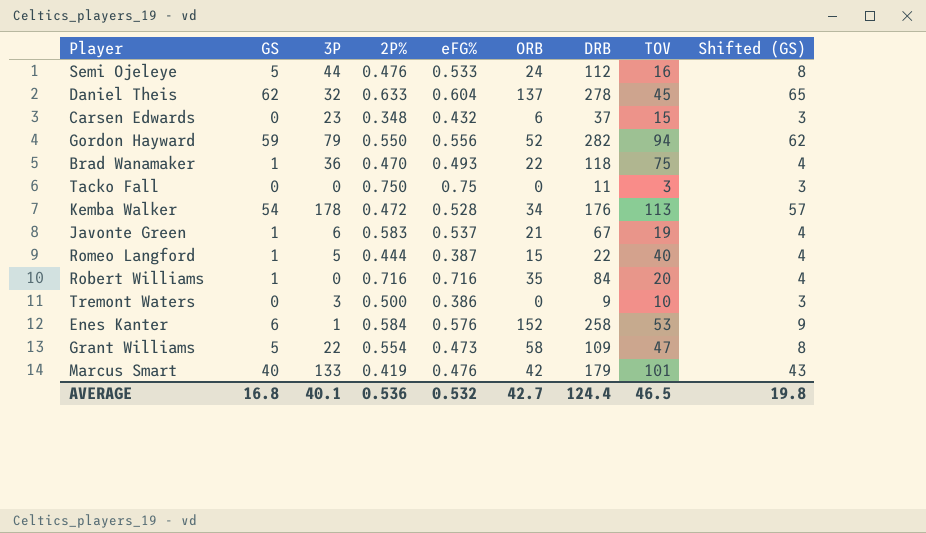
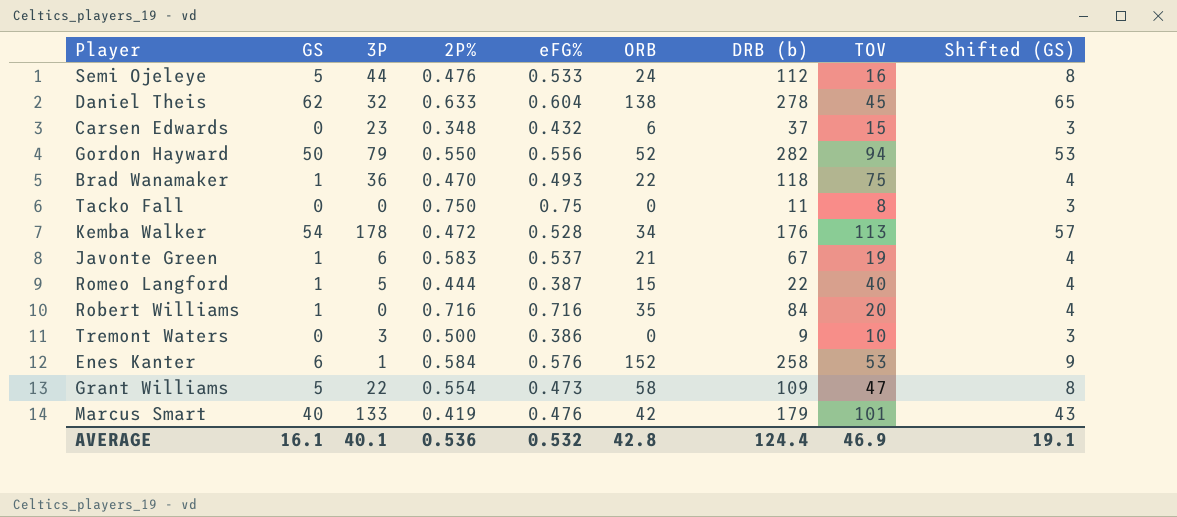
column name: DRB -> DRB (b)
Daniel Theis | ORB: 137 -> 138
Gordon Hayward | GS: 59 -> 50
Gordon Hayward | Shifted (GS): 62 -> 53
Tacko Fall | TOV: 3 -> 8
AVERAGE | GS: 16.8 -> 16.1
AVERAGE | ORB: 42.7 -> 42.8
AVERAGE | TOV: 46.5 -> 46.9
AVERAGE | Shifted (GS): 19.8 -> 19.1

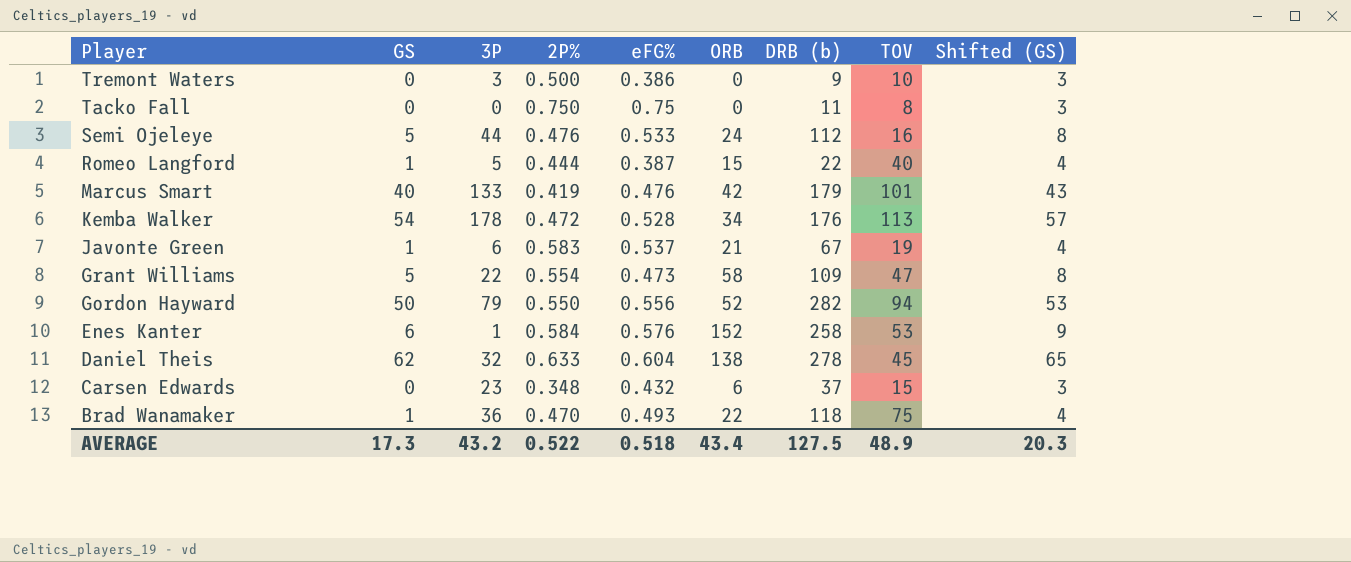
row order: none -> Player descending
row Robert Williams: 1 | 0 | 0.716 | 0.716 | 35 | 84 | 20 | 4 -> none
AVERAGE | GS: 16.1 -> 17.3
AVERAGE | 3P: 40.1 -> 43.2
AVERAGE | 2P%: 0.536 -> 0.522
AVERAGE | eFG%: 0.532 -> 0.518
AVERAGE | ORB: 42.8 -> 43.4
AVERAGE | DRB (b): 124.4 -> 127.5
AVERAGE | TOV: 46.9 -> 48.9
AVERAGE | Shifted (GS): 19.1 -> 20.3

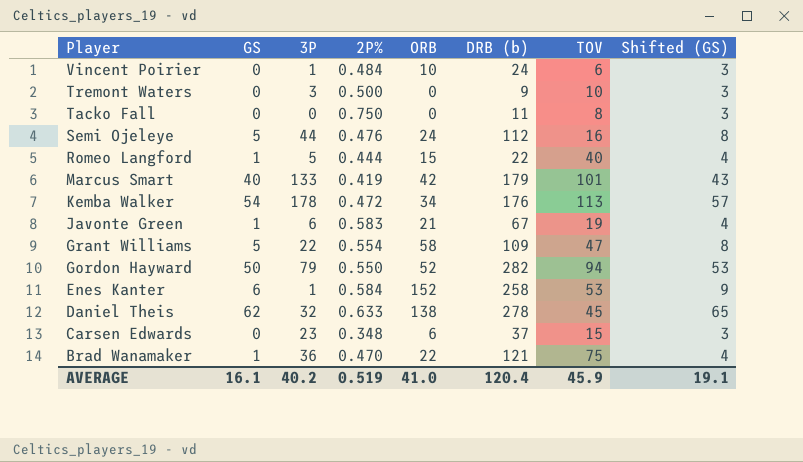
column eFG% | position: 5 -> none
row Vincent Poirier: none -> 0 | 1 | 0.484 | 10 | 24 | 6 | 3
Brad Wanamaker | DRB (b): 118 -> 121
AVERAGE | GS: 17.3 -> 16.1
AVERAGE | 3P: 43.2 -> 40.2
AVERAGE | 2P%: 0.522 -> 0.519
AVERAGE | ORB: 43.4 -> 41.0
AVERAGE | DRB (b): 127.5 -> 120.4
AVERAGE | TOV: 48.9 -> 45.9
AVERAGE | Shifted (GS): 20.3 -> 19.1

